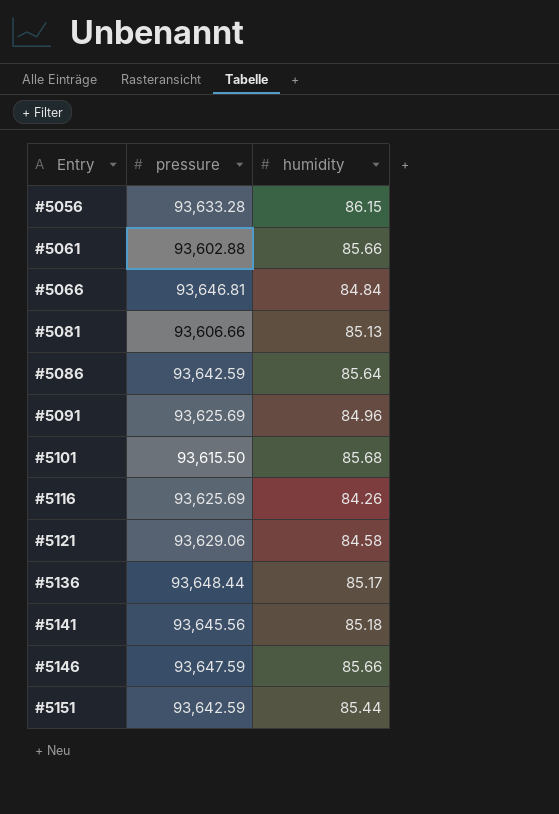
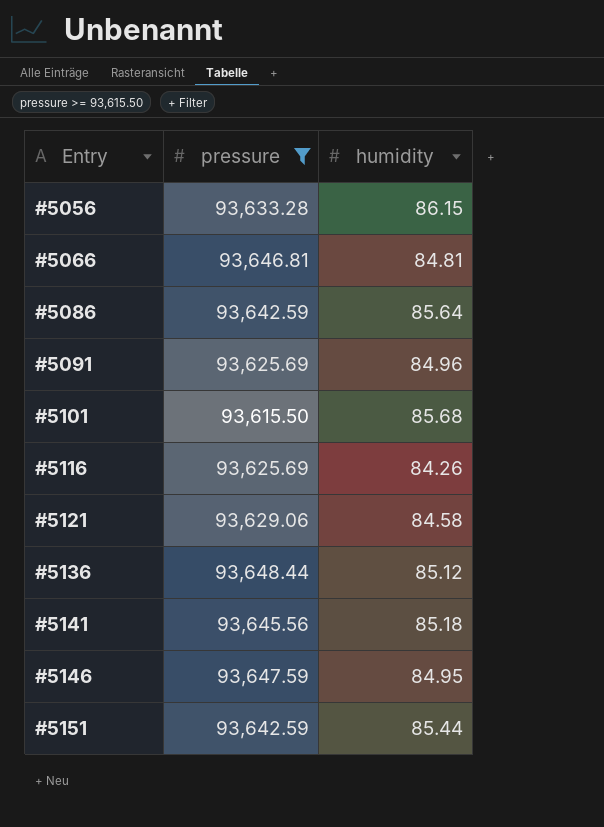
filter: none -> pressure >= 93,615.50
#5066 | humidity: 84.84 -> 84.81
#5136 | humidity: 85.17 -> 85.12
#5146 | humidity: 85.66 -> 84.95

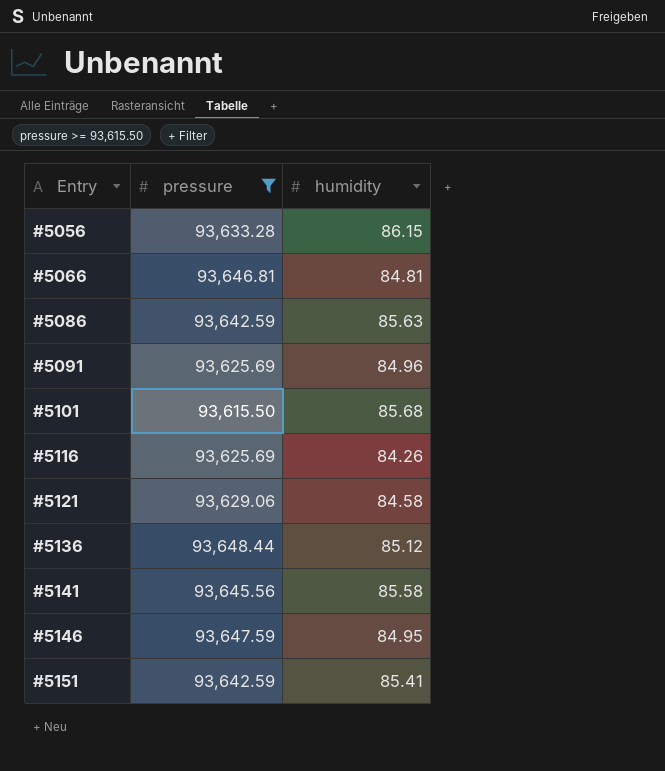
#5086 | humidity: 85.64 -> 85.63
#5141 | humidity: 85.18 -> 85.58
#5151 | humidity: 85.44 -> 85.41

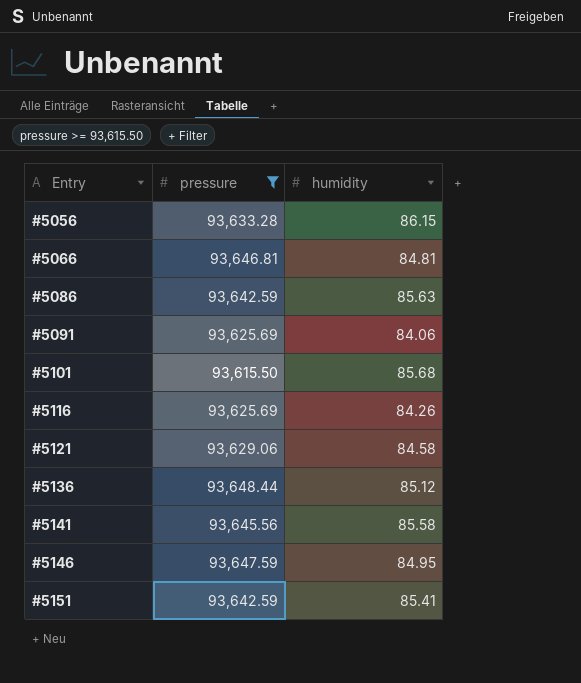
#5091 | humidity: 84.96 -> 84.06

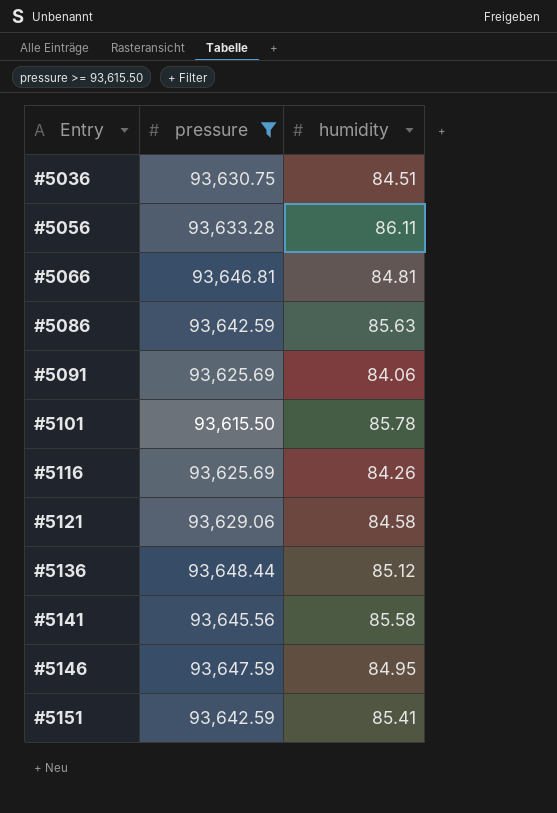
row #5036: none -> 93,630.75 | 84.51
#5056 | humidity: 86.15 -> 86.11
#5101 | humidity: 85.68 -> 85.78

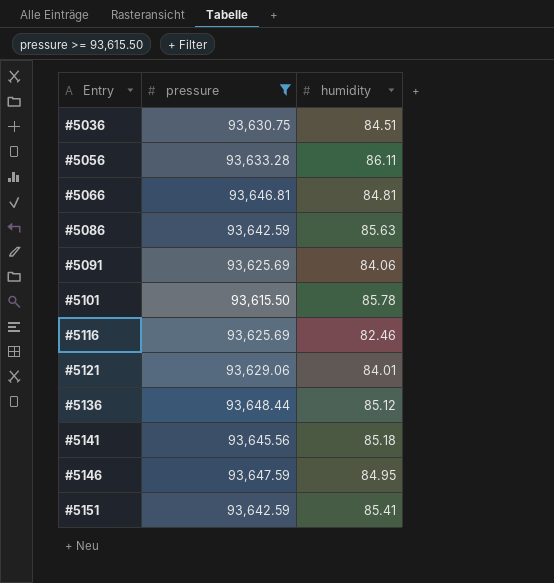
#5116 | humidity: 84.26 -> 82.46
#5121 | humidity: 84.58 -> 84.01
#5141 | humidity: 85.58 -> 85.18

